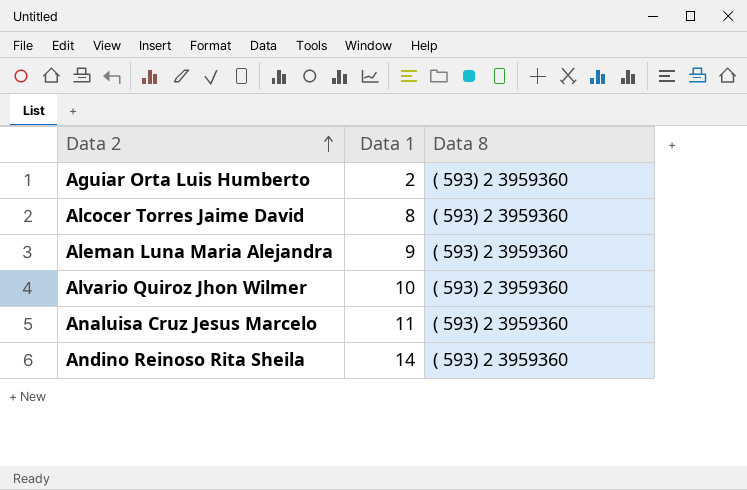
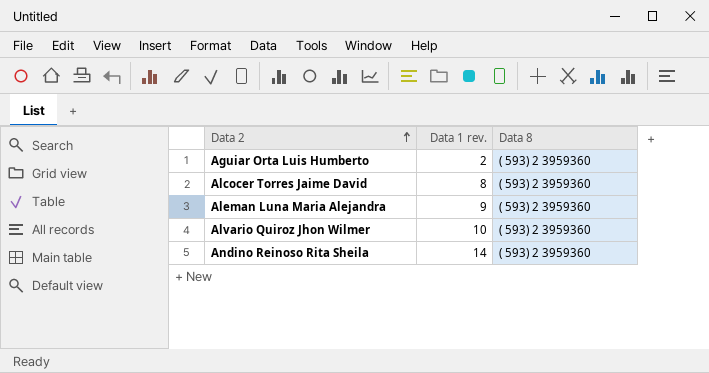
column name: Data 1 -> Data 1 rev.
row Analuisa Cruz Jesus Marcelo: 11 | ( 593) 2 3959360 -> none

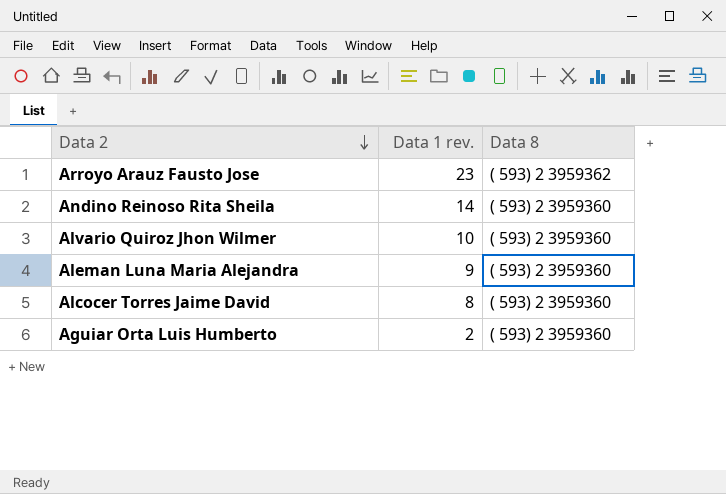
row order: Data 2 ascending -> Data 2 descending
row Arroyo Arauz Fausto Jose: none -> 23 | ( 593) 2 3959362

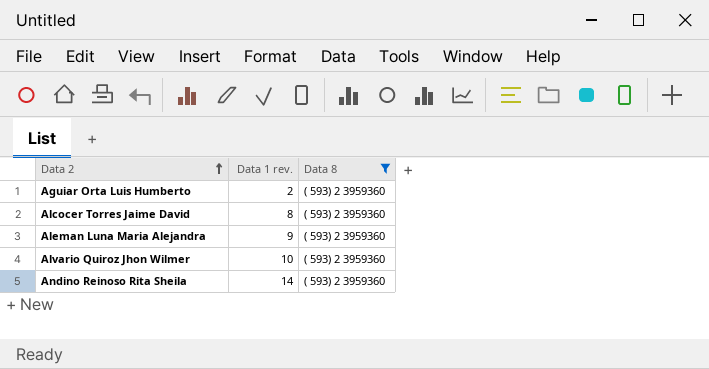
filter: none -> Data 8 = ( 593) 2 3959360
row order: Data 2 descending -> Data 2 ascending

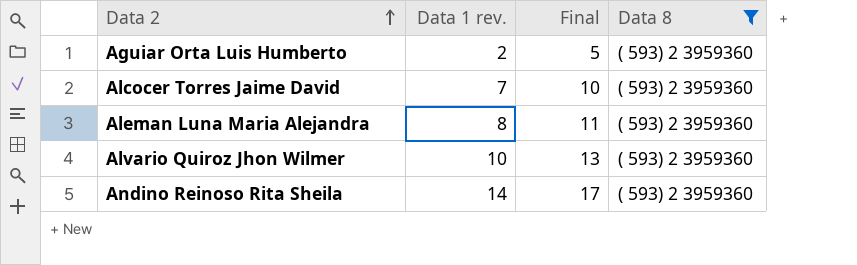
column Final | formula: none -> [Data 1 rev.] + 3
Alcocer Torres Jaime David | Data 1 rev.: 8 -> 7
Aleman Luna Maria Alejandra | Data 1 rev.: 9 -> 8

